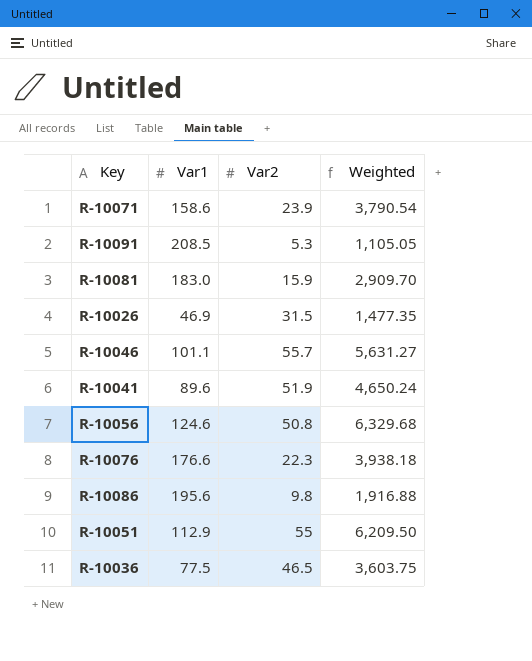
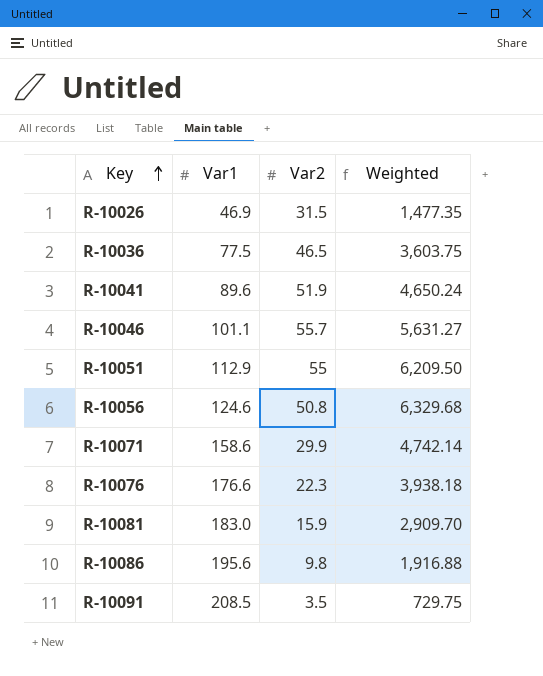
row order: none -> Key ascending
R-10071 | Var2: 23.9 -> 29.9
R-10071 | Weighted: 3,790.54 -> 4,742.14
R-10091 | Var2: 5.3 -> 3.5
R-10091 | Weighted: 1,105.05 -> 729.75

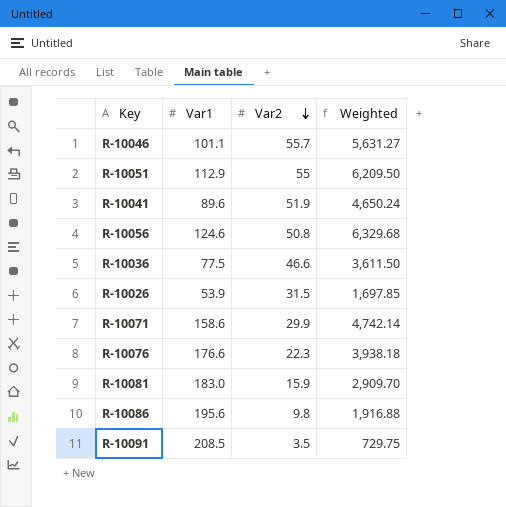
row order: Key ascending -> Var2 descending
R-10036 | Var2: 46.5 -> 46.6
R-10036 | Weighted: 3,603.75 -> 3,611.50
R-10026 | Var1: 46.9 -> 53.9
R-10026 | Weighted: 1,477.35 -> 1,697.85

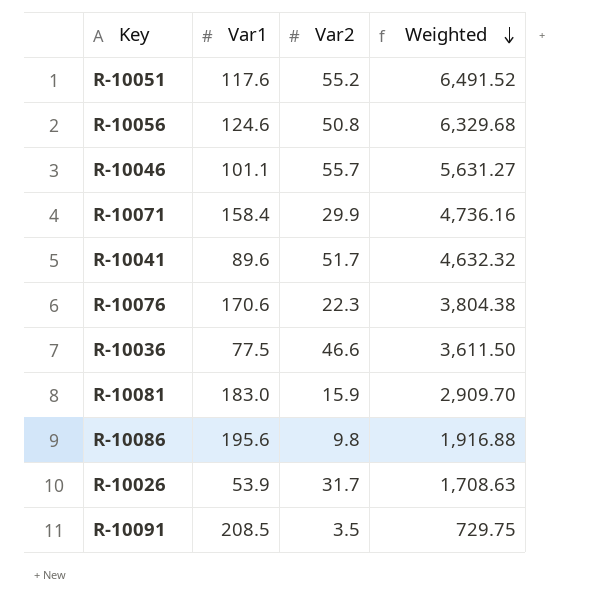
row order: Var2 descending -> Weighted descending
R-10051 | Var1: 112.9 -> 117.6
R-10051 | Var2: 55 -> 55.2
R-10051 | Weighted: 6,209.50 -> 6,491.52
R-10071 | Var1: 158.6 -> 158.4
R-10071 | Weighted: 4,742.14 -> 4,736.16
R-10041 | Var2: 51.9 -> 51.7
R-10041 | Weighted: 4,650.24 -> 4,632.32
R-10076 | Var1: 176.6 -> 170.6
R-10076 | Weighted: 3,938.18 -> 3,804.38
R-10026 | Var2: 31.5 -> 31.7
R-10026 | Weighted: 1,697.85 -> 1,708.63

